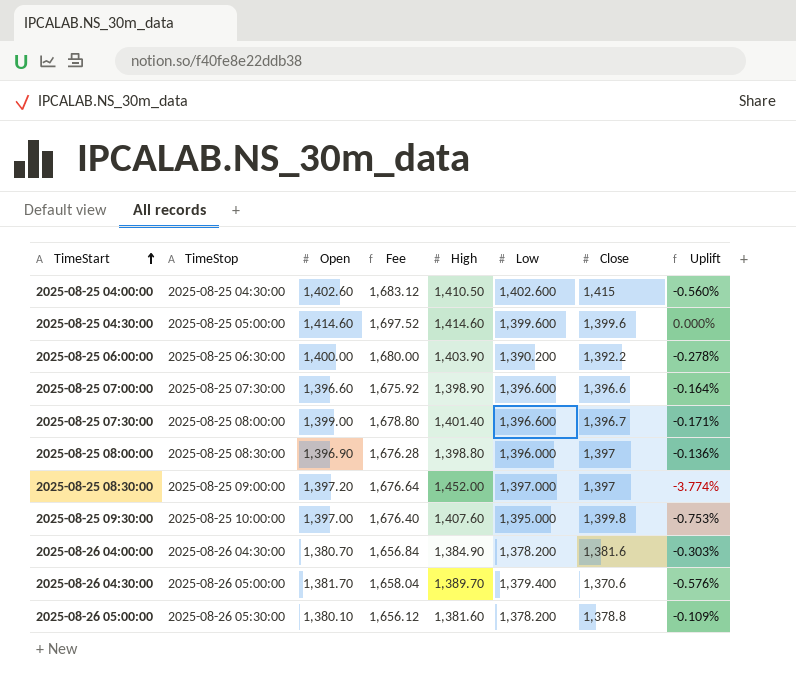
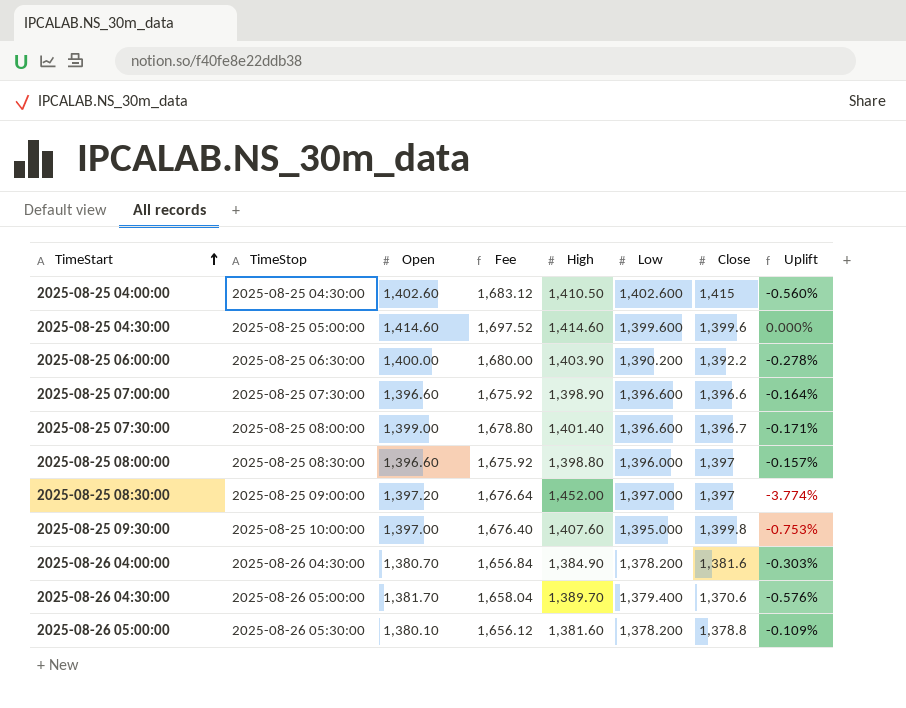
2025-08-25 08:00:00 | Open: 1,396.90 -> 1,396.60
2025-08-25 08:00:00 | Fee: 1,676.28 -> 1,675.92
2025-08-25 08:00:00 | Uplift: -0.136% -> -0.157%

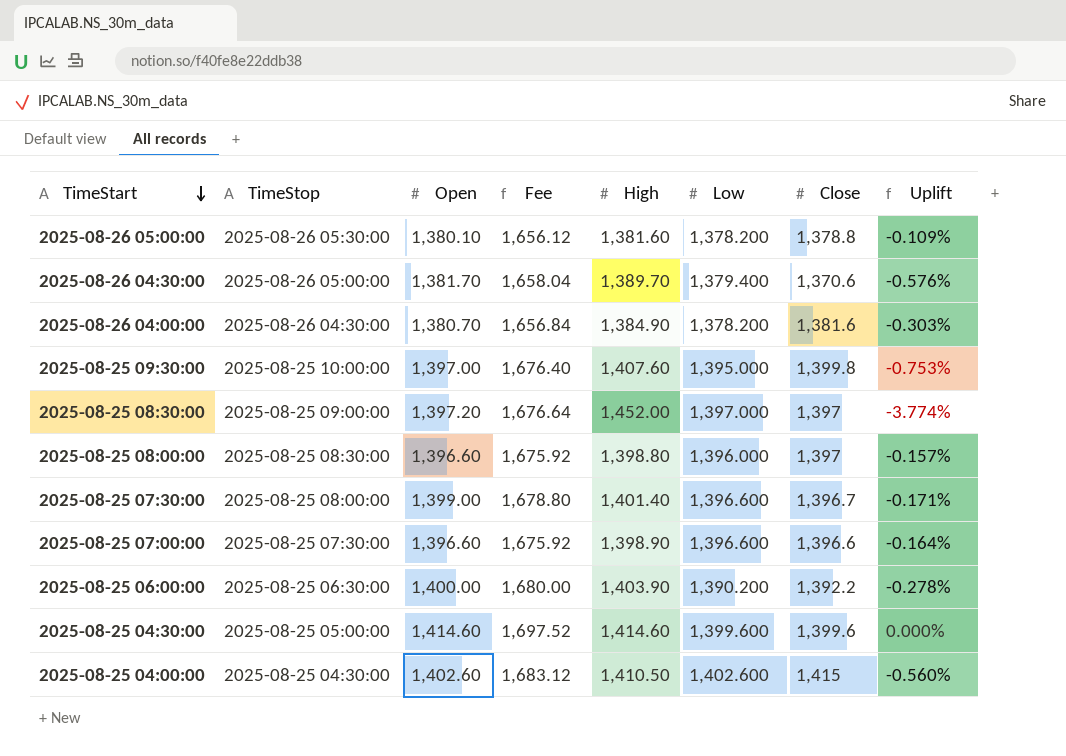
row order: TimeStart ascending -> TimeStart descending

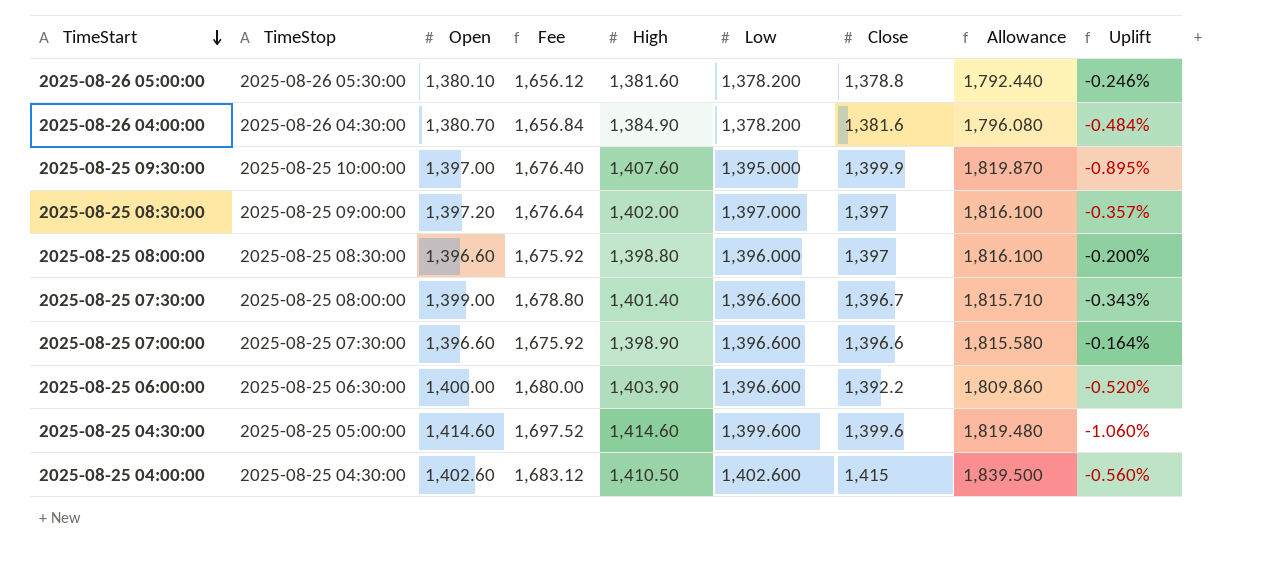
column Allowance | formula: none -> [Close] * 1.3
column Uplift | formula: ([Open] - [High]) / [High] -> ([Low] - [High]) / [High]
row 2025-08-26 04:30:00: 2025-08-26 05:00:00 | 1,381.70 | 1,658.04 | 1,389.70 | 1,379.400 | 1,370.6 | -0.576% -> none
2025-08-25 09:30:00 | Close: 1,399.8 -> 1,399.9
2025-08-25 08:30:00 | High: 1,452.00 -> 1,402.00
2025-08-25 06:00:00 | Low: 1,390.200 -> 1,396.600

